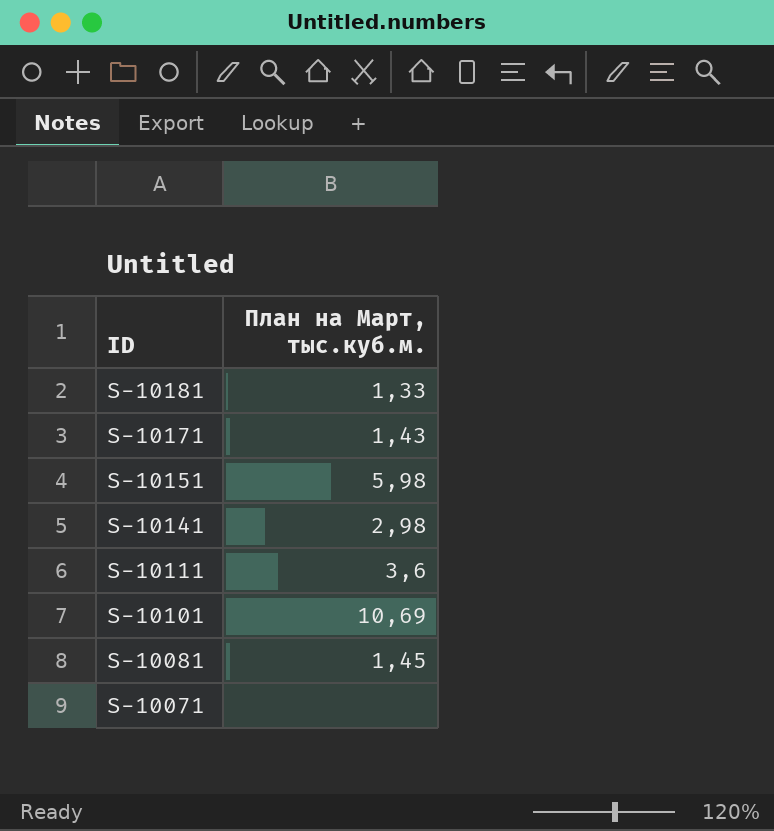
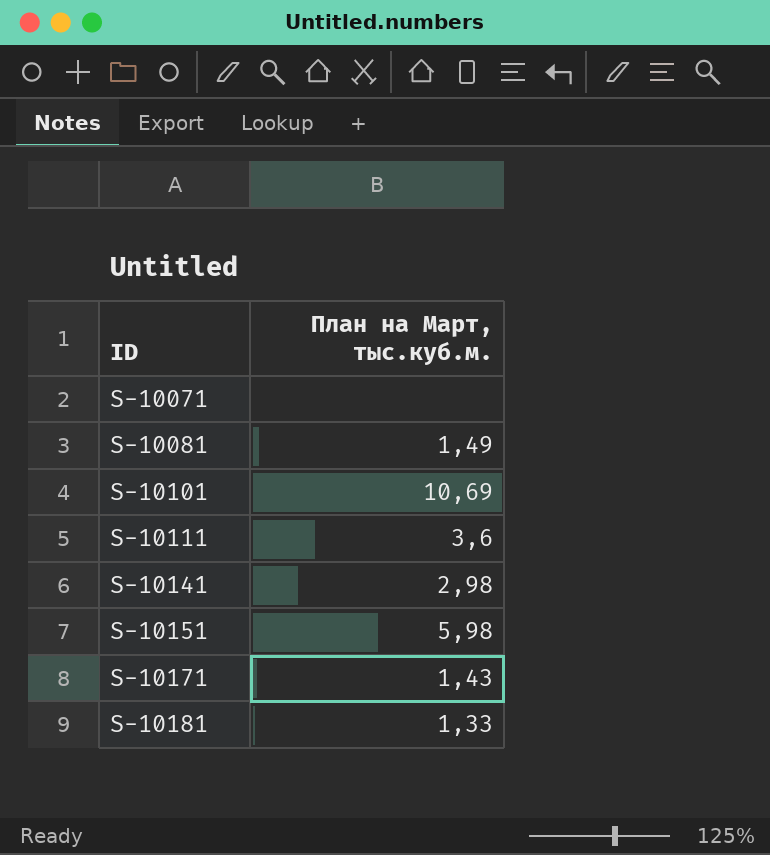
row order: ID descending -> ID ascending
S-10081 | План на Март, тыс.куб.м.: 1,45 -> 1,49

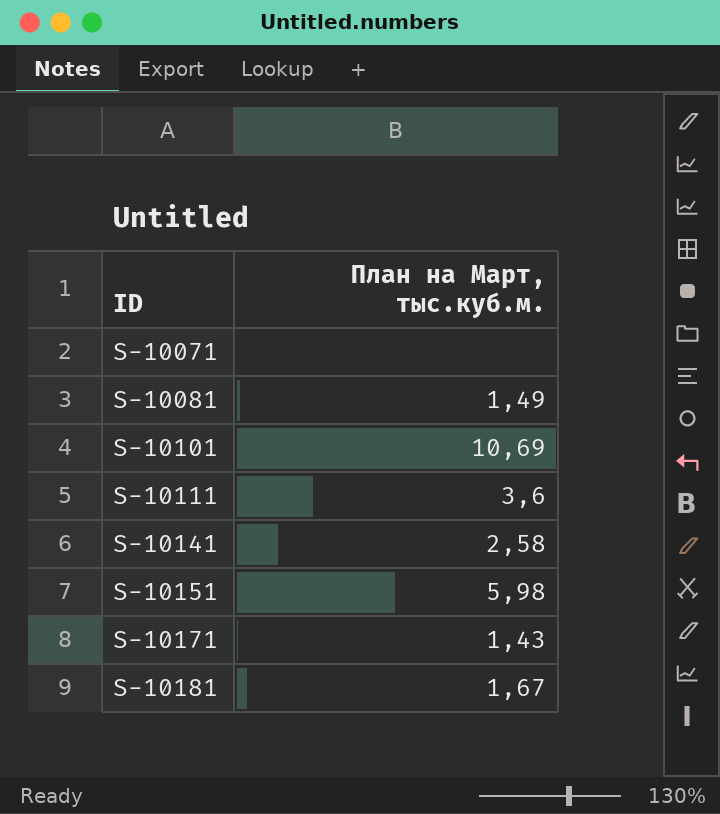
S-10141 | План на Март, тыс.куб.м.: 2,98 -> 2,58
S-10181 | План на Март, тыс.куб.м.: 1,33 -> 1,67

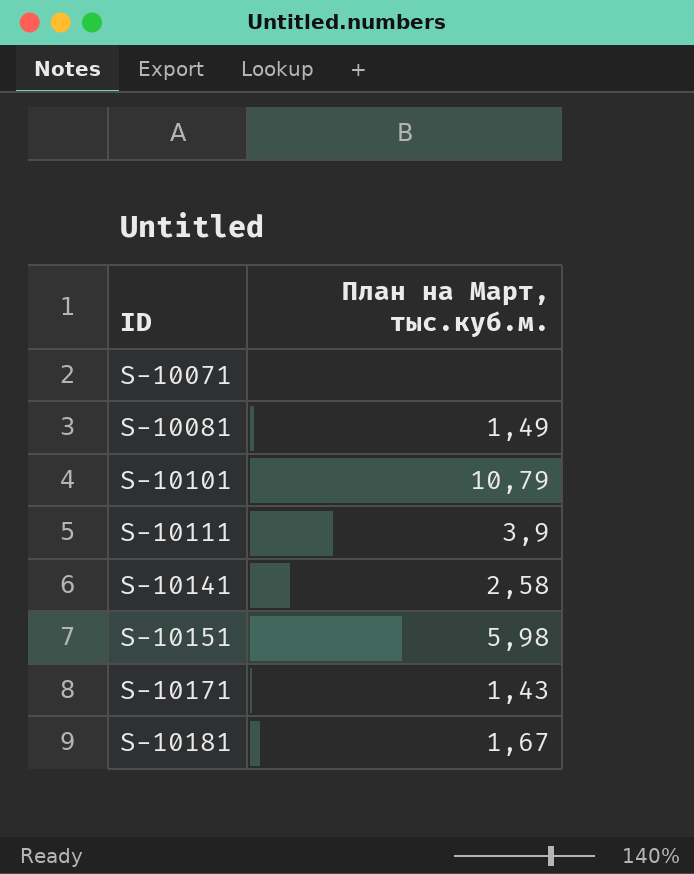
S-10101 | План на Март, тыс.куб.м.: 10,69 -> 10,79
S-10111 | План на Март, тыс.куб.м.: 3,6 -> 3,9

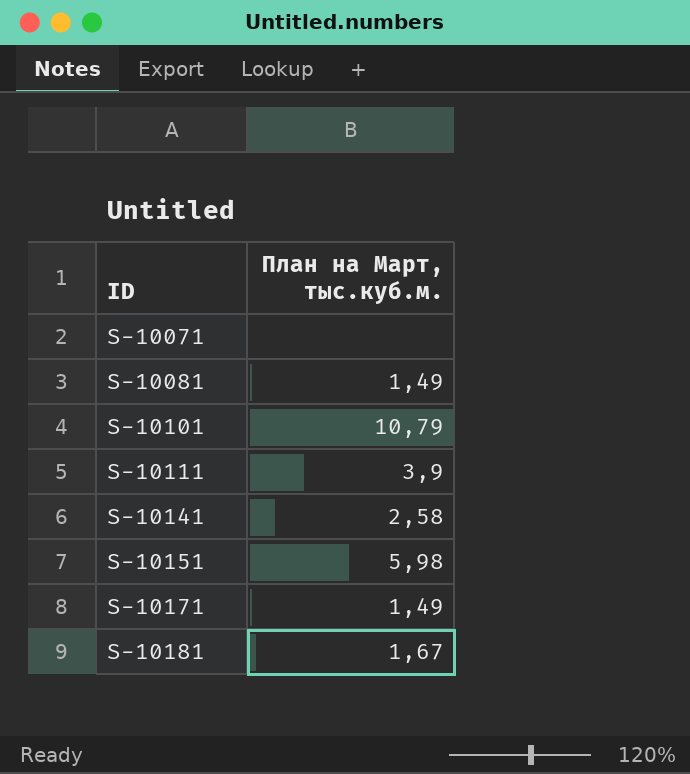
S-10171 | План на Март, тыс.куб.м.: 1,43 -> 1,49

